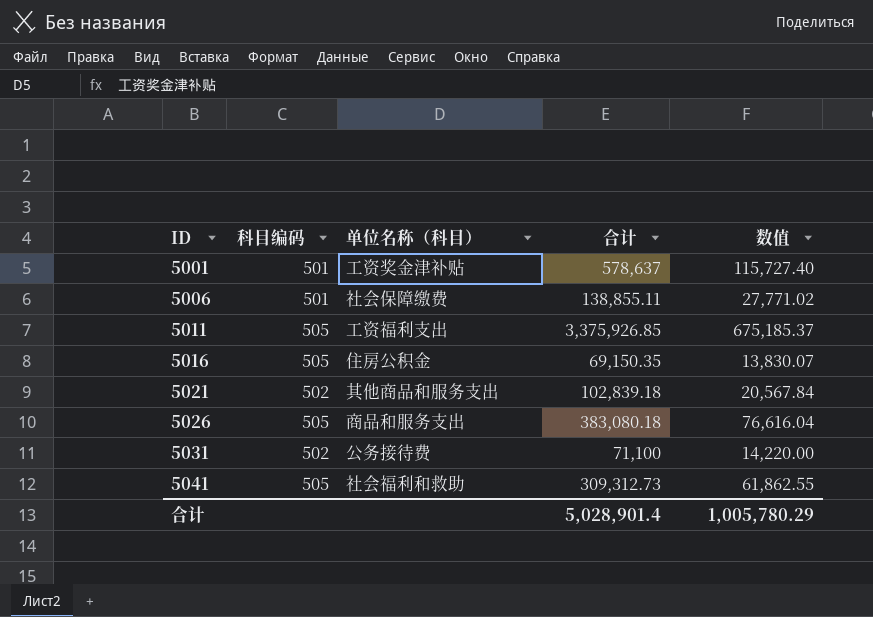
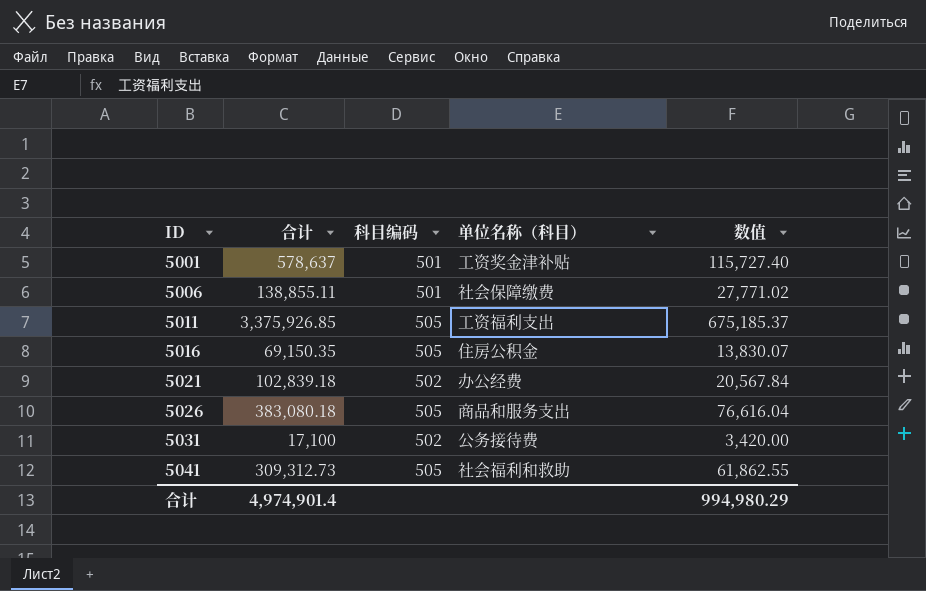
column 合计 | position: 4 -> 2
5021 | 单位名称（科目）: 其他商品和服务支出 -> 办公经费
5031 | 合计: 71,100 -> 17,100
5031 | 数值: 14,220.00 -> 3,420.00
合计 | 合计: 5,028,901.4 -> 4,974,901.4
合计 | 数值: 1,005,780.29 -> 994,980.29

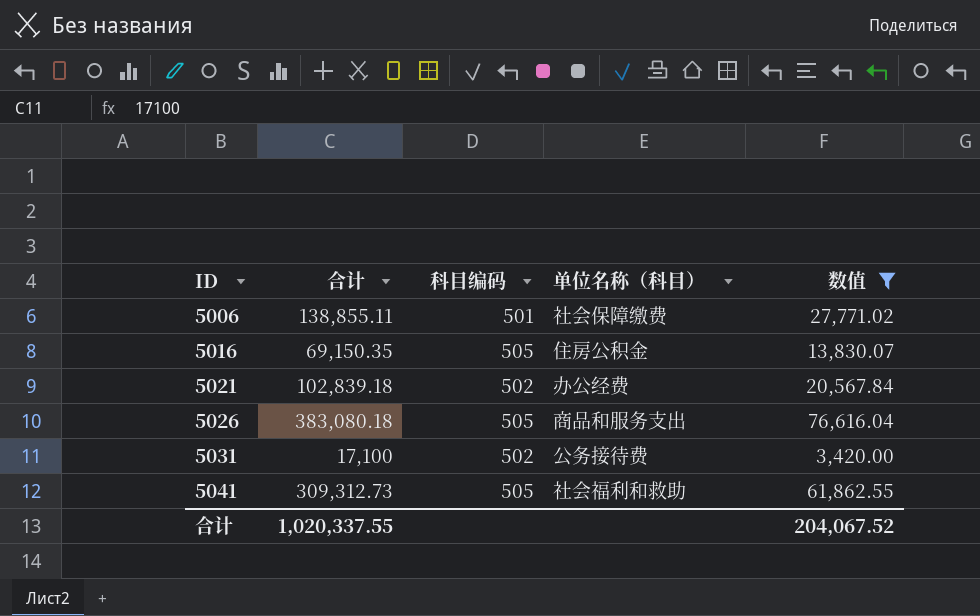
filter: none -> 数值 <= 76,616.04
合计 | 合计: 4,974,901.4 -> 1,020,337.55
合计 | 数值: 994,980.29 -> 204,067.52

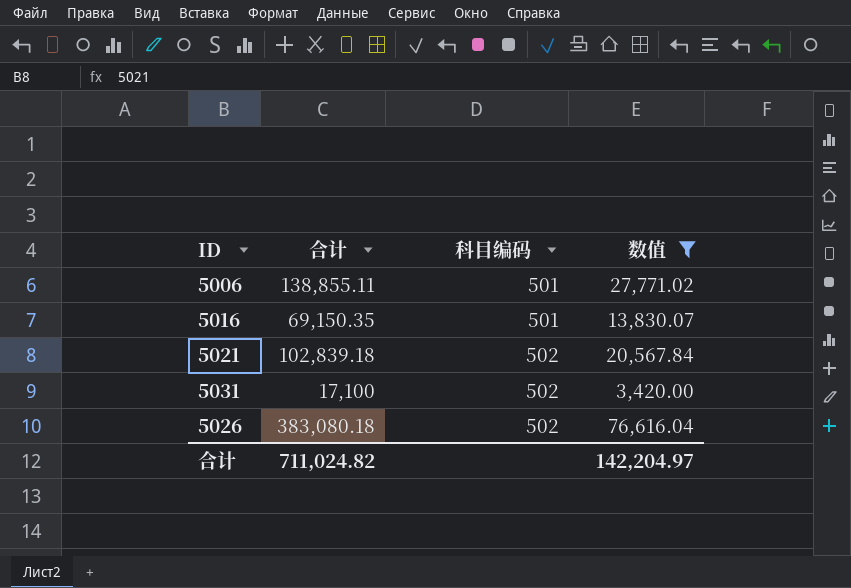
row order: ID ascending -> 科目编码 ascending
column 单位名称（科目） | position: 4 -> none
row 5041: 309,312.73 | 505 | 社会福利和救助 | 61,862.55 -> none
5016 | 科目编码: 505 -> 501
5026 | 科目编码: 505 -> 502
合计 | 合计: 1,020,337.55 -> 711,024.82
合计 | 数值: 204,067.52 -> 142,204.97

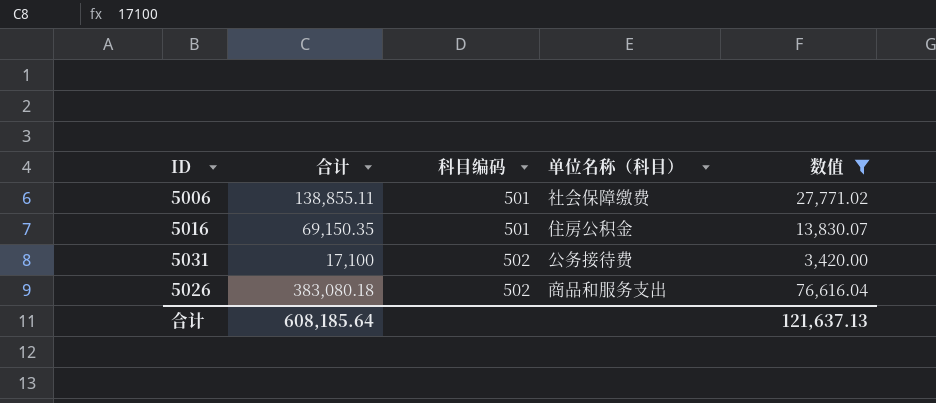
column 单位名称（科目） | position: none -> 4
row 5021: 102,839.18 | 502 | 20,567.84 -> none
合计 | 合计: 711,024.82 -> 608,185.64
合计 | 数值: 142,204.97 -> 121,637.13

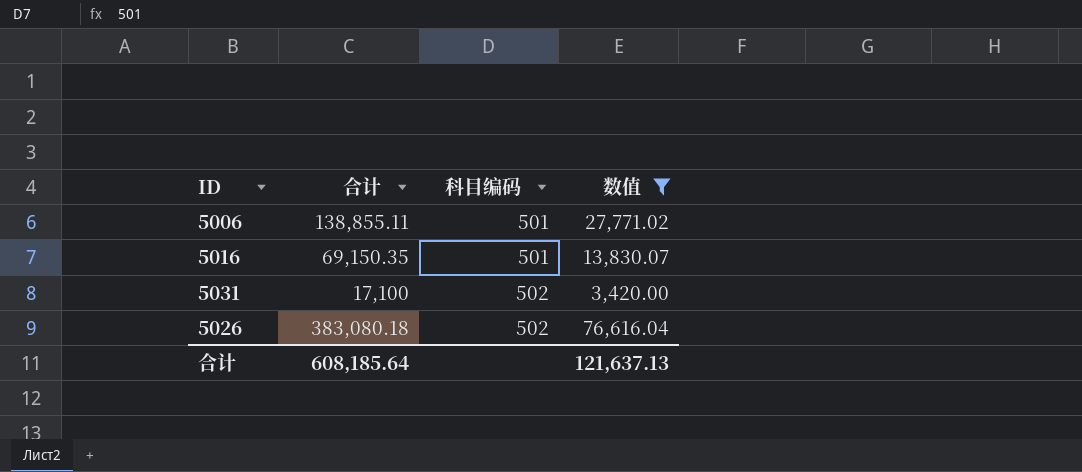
column 单位名称（科目） | position: 4 -> none

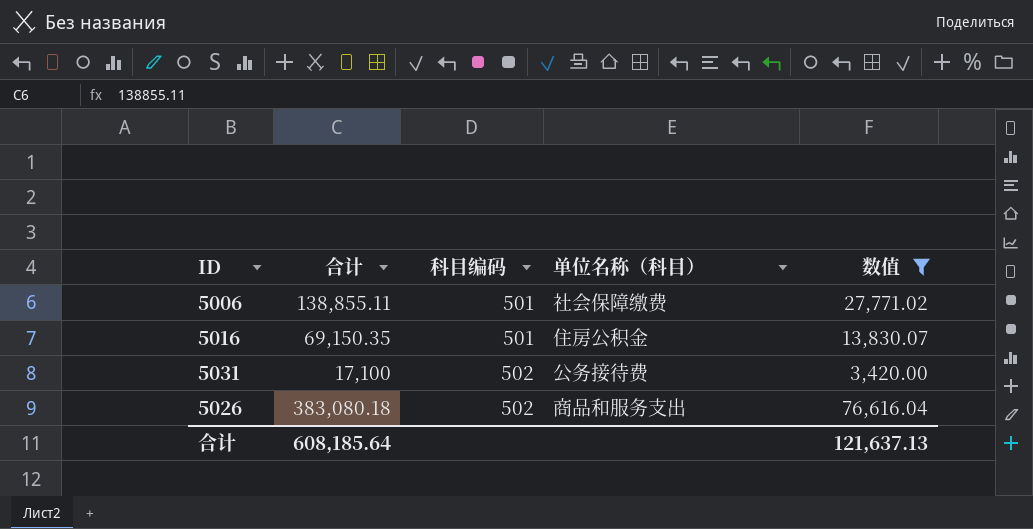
column 单位名称（科目） | position: none -> 4

